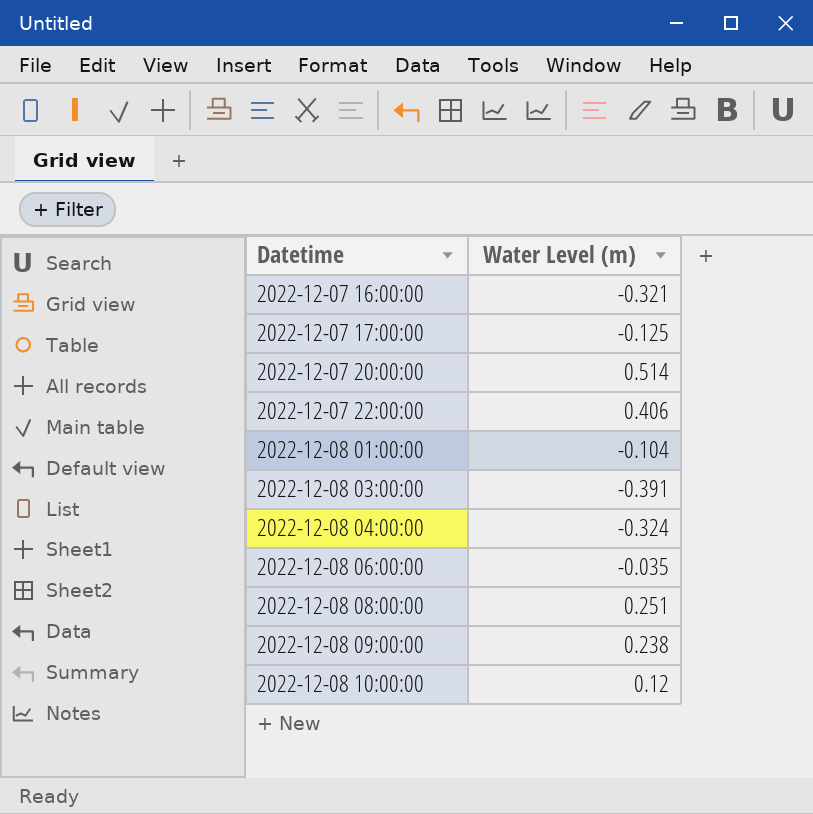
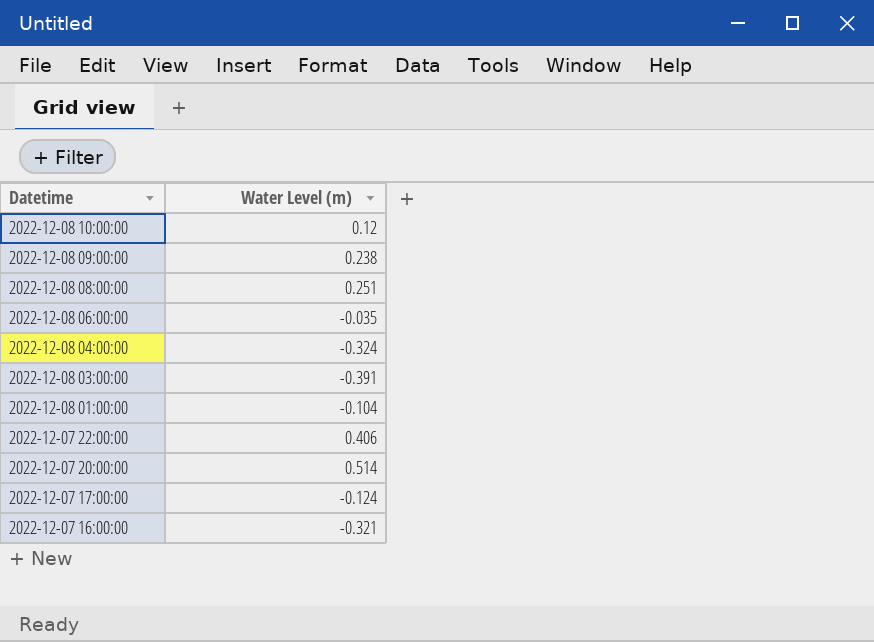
row order: Datetime ascending -> Datetime descending
2022-12-07 17:00:00 | Water Level (m): -0.125 -> -0.124

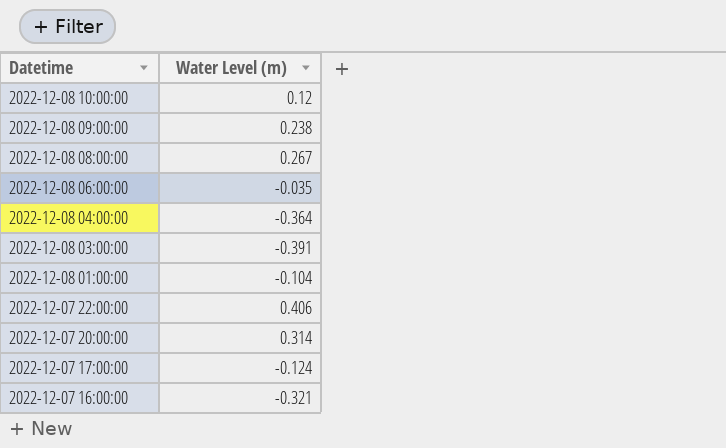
2022-12-08 08:00:00 | Water Level (m): 0.251 -> 0.267
2022-12-08 04:00:00 | Water Level (m): -0.324 -> -0.364
2022-12-07 20:00:00 | Water Level (m): 0.514 -> 0.314

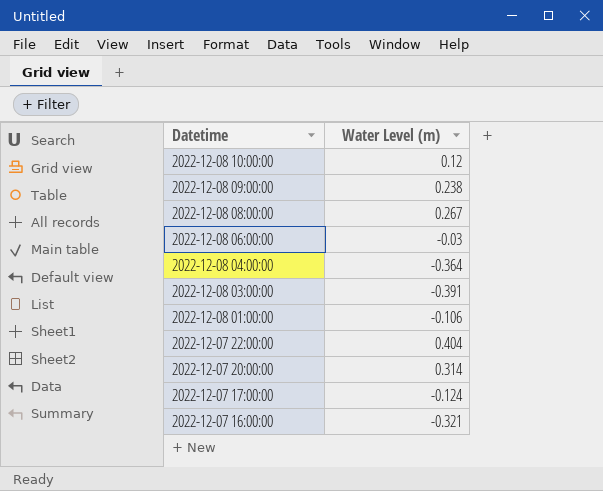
2022-12-08 06:00:00 | Water Level (m): -0.035 -> -0.03
2022-12-08 01:00:00 | Water Level (m): -0.104 -> -0.106
2022-12-07 22:00:00 | Water Level (m): 0.406 -> 0.404

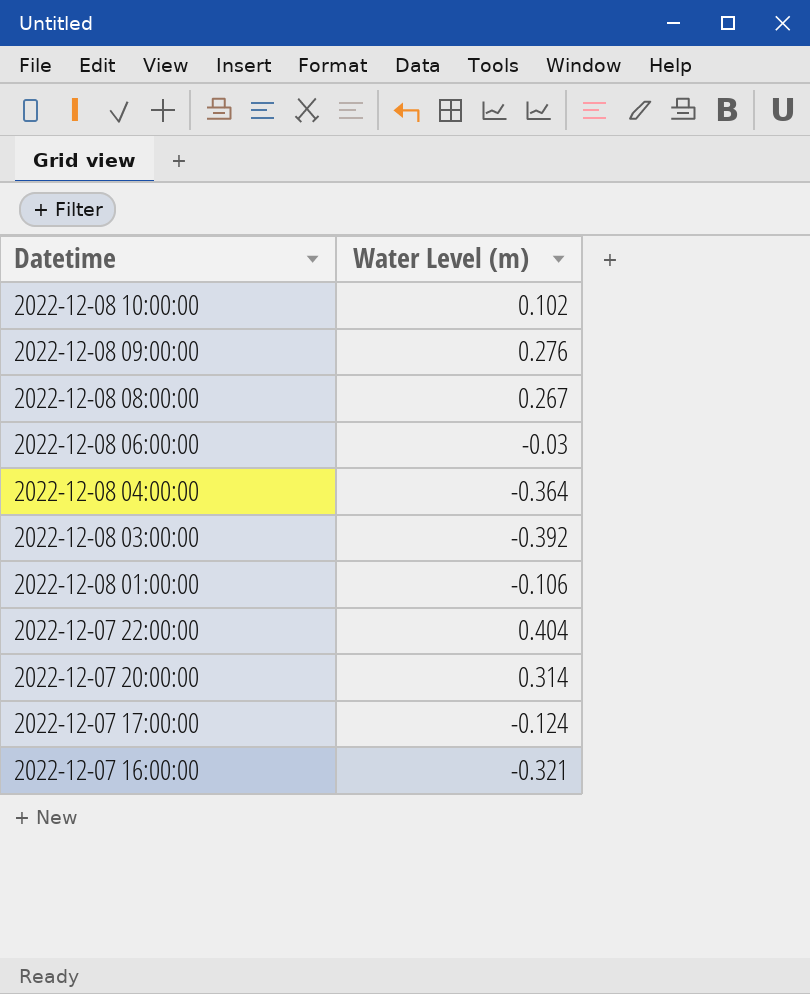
2022-12-08 10:00:00 | Water Level (m): 0.12 -> 0.102
2022-12-08 09:00:00 | Water Level (m): 0.238 -> 0.276
2022-12-08 03:00:00 | Water Level (m): -0.391 -> -0.392

